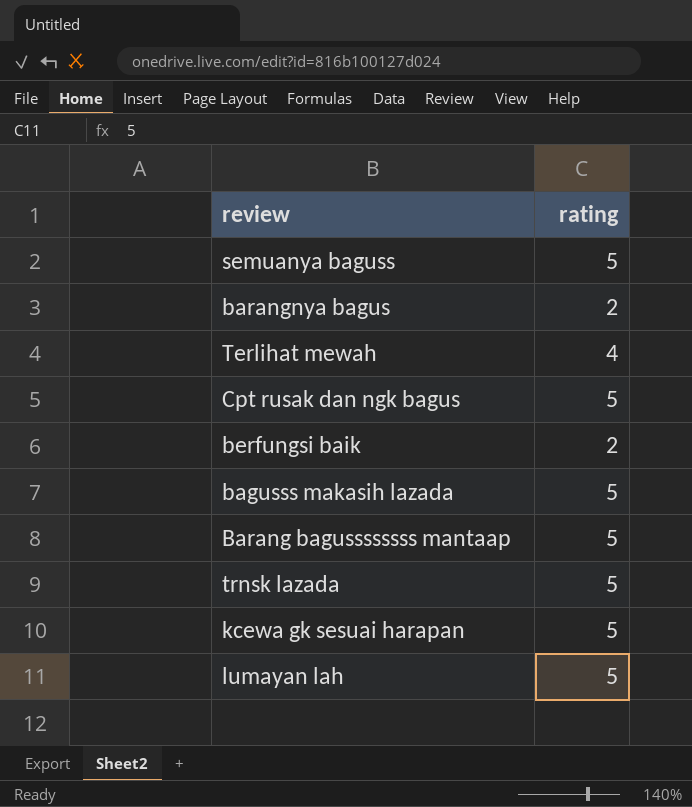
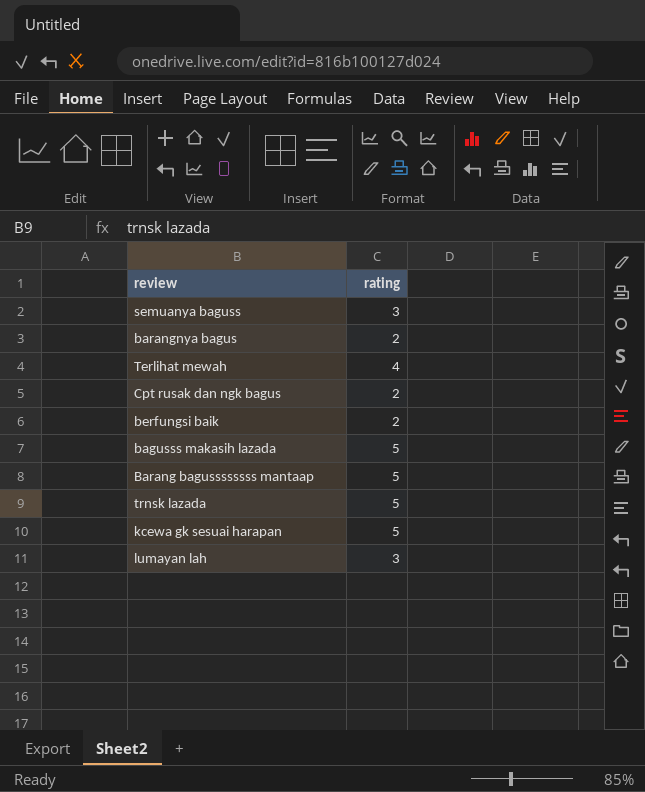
semuanya baguss | rating: 5 -> 3
Cpt rusak dan ngk bagus | rating: 5 -> 2
lumayan lah | rating: 5 -> 3

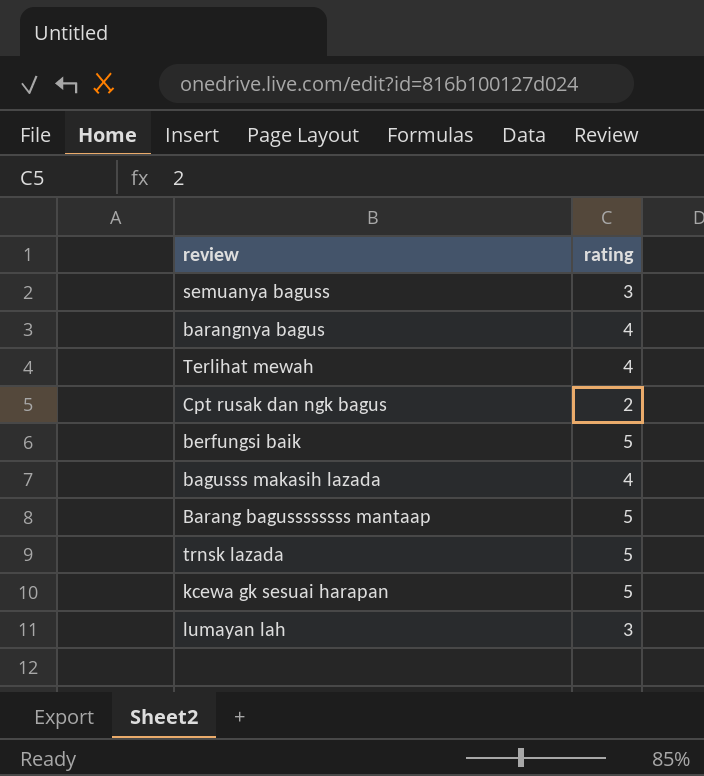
barangnya bagus | rating: 2 -> 4
berfungsi baik | rating: 2 -> 5
bagusss makasih lazada | rating: 5 -> 4

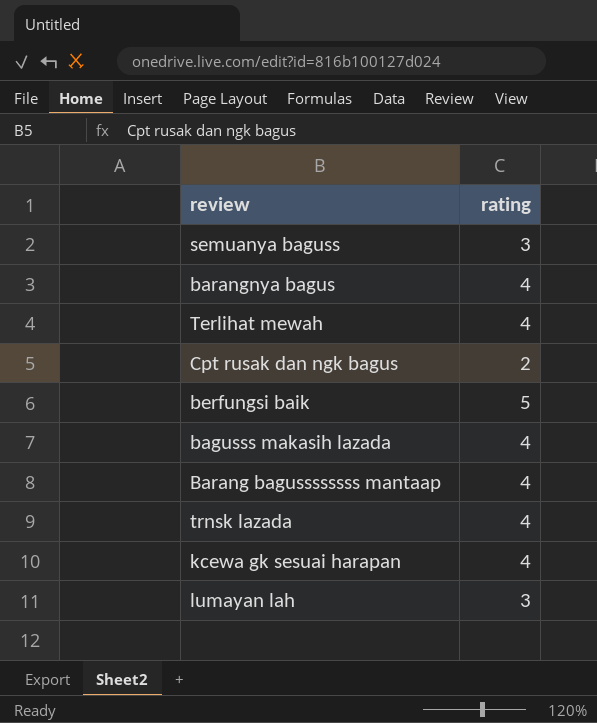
Barang bagussssssss mantaap | rating: 5 -> 4
trnsk lazada | rating: 5 -> 4
kcewa gk sesuai harapan | rating: 5 -> 4

